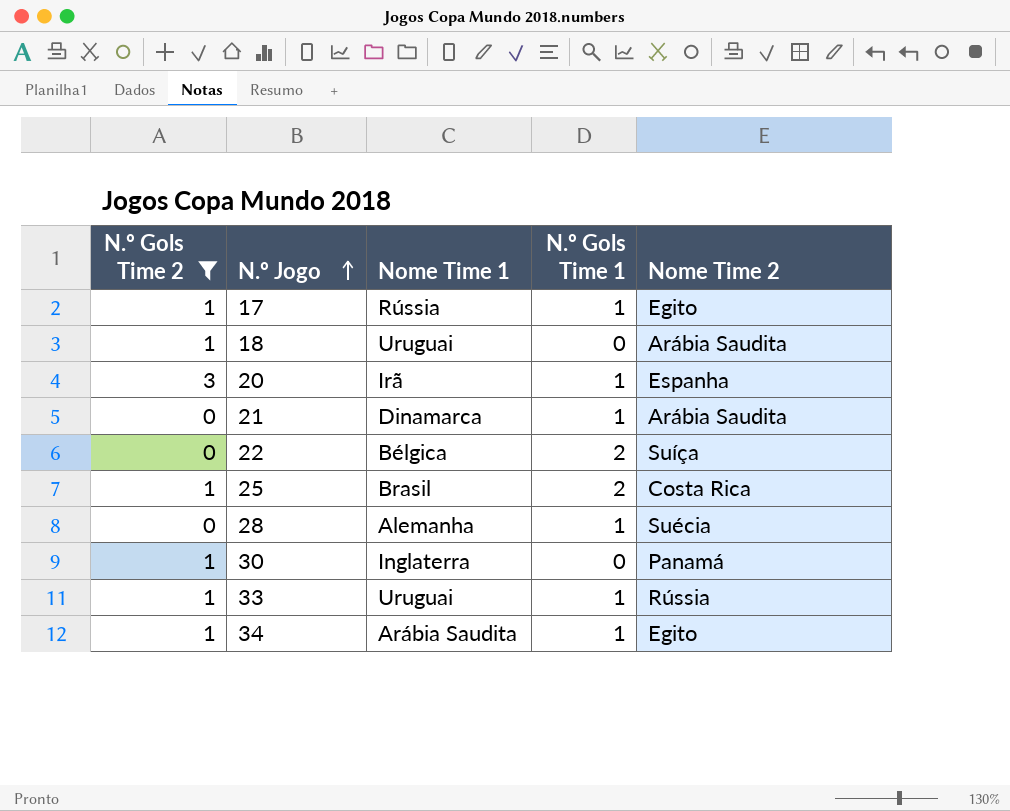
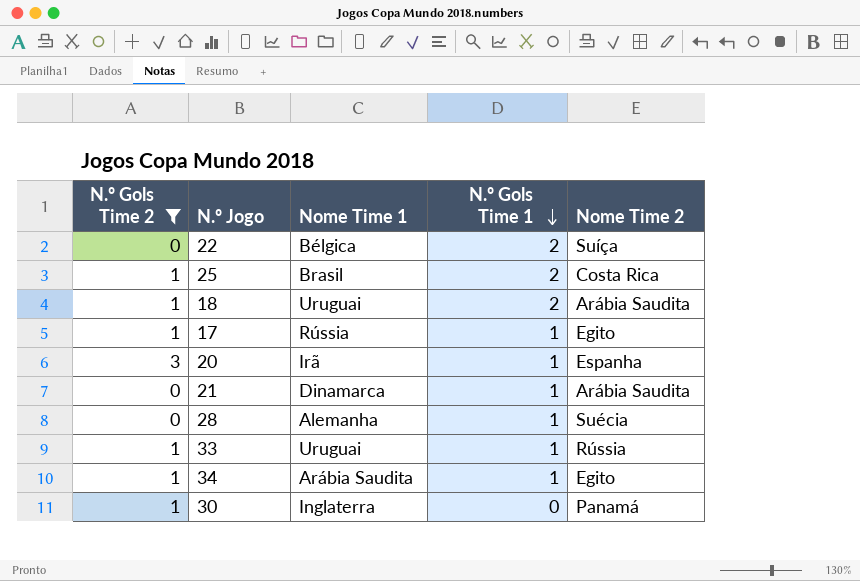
row order: N.º Jogo ascending -> N.º Gols Time 1 descending
18 | N.º Gols Time 1: 0 -> 2

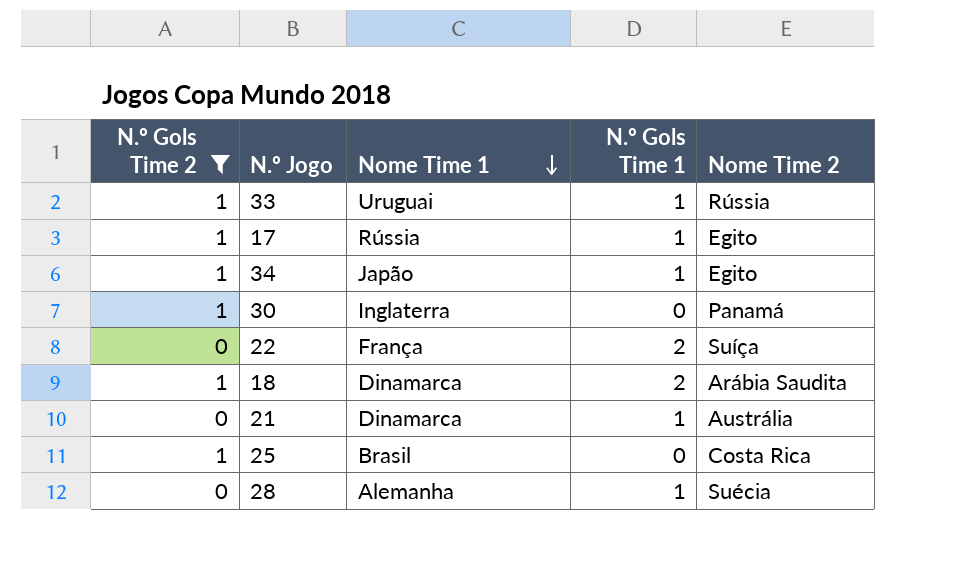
row order: N.º Gols Time 1 descending -> Nome Time 1 descending
row 20: 3 | Irã | 1 | Espanha -> none
34 | Nome Time 1: Arábia Saudita -> Japão
22 | Nome Time 1: Bélgica -> França
18 | Nome Time 1: Uruguai -> Dinamarca
21 | Nome Time 2: Arábia Saudita -> Austrália
25 | N.º Gols Time 1: 2 -> 0

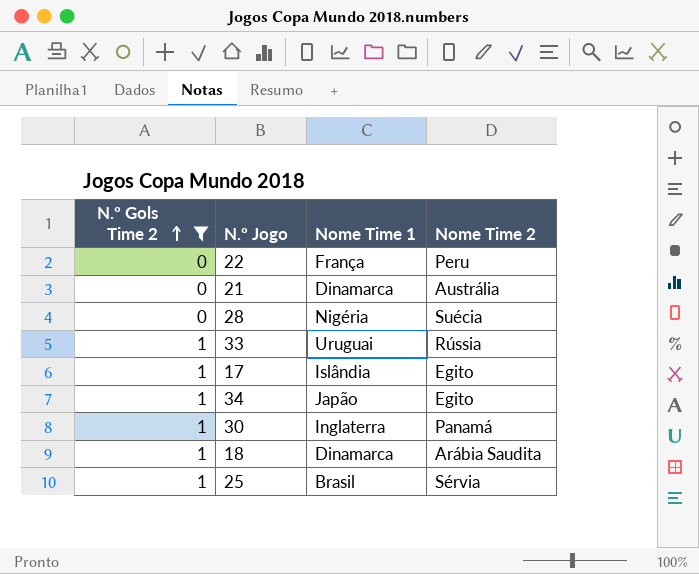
row order: Nome Time 1 descending -> N.º Gols Time 2 ascending
column N.º Gols Time 1 | position: 4 -> none
22 | Nome Time 2: Suíça -> Peru
28 | Nome Time 1: Alemanha -> Nigéria
17 | Nome Time 1: Rússia -> Islândia
25 | Nome Time 2: Costa Rica -> Sérvia

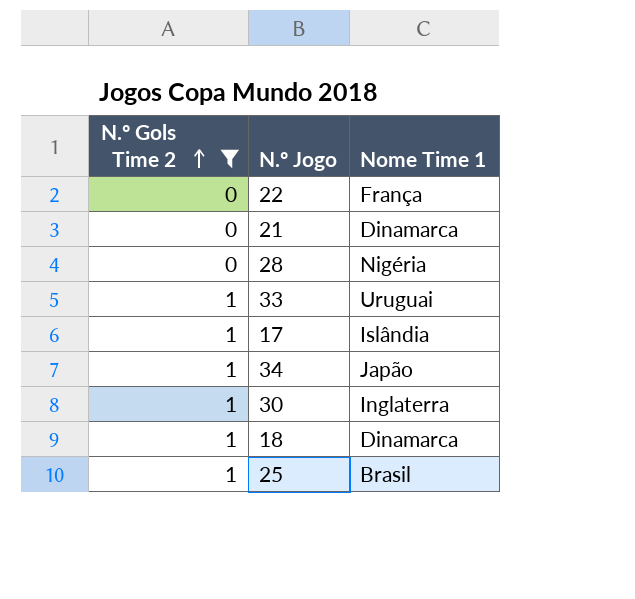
column Nome Time 2 | position: 4 -> none

